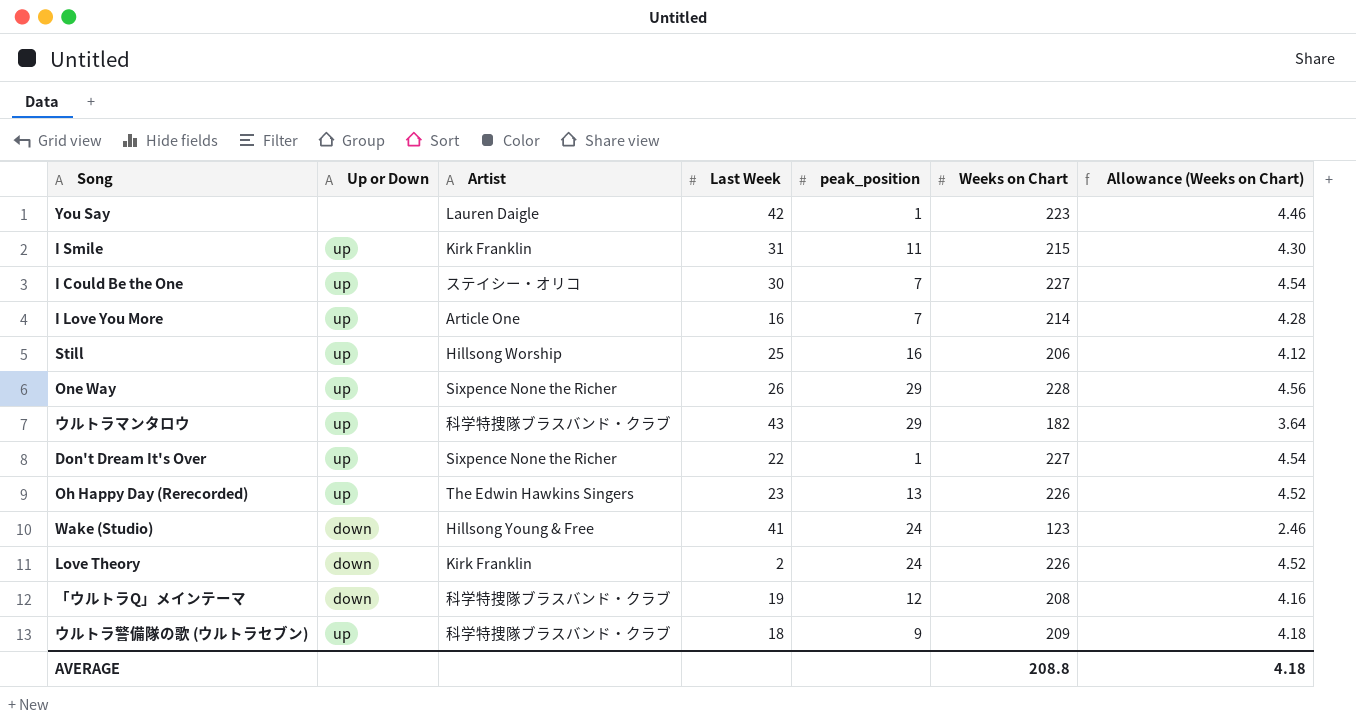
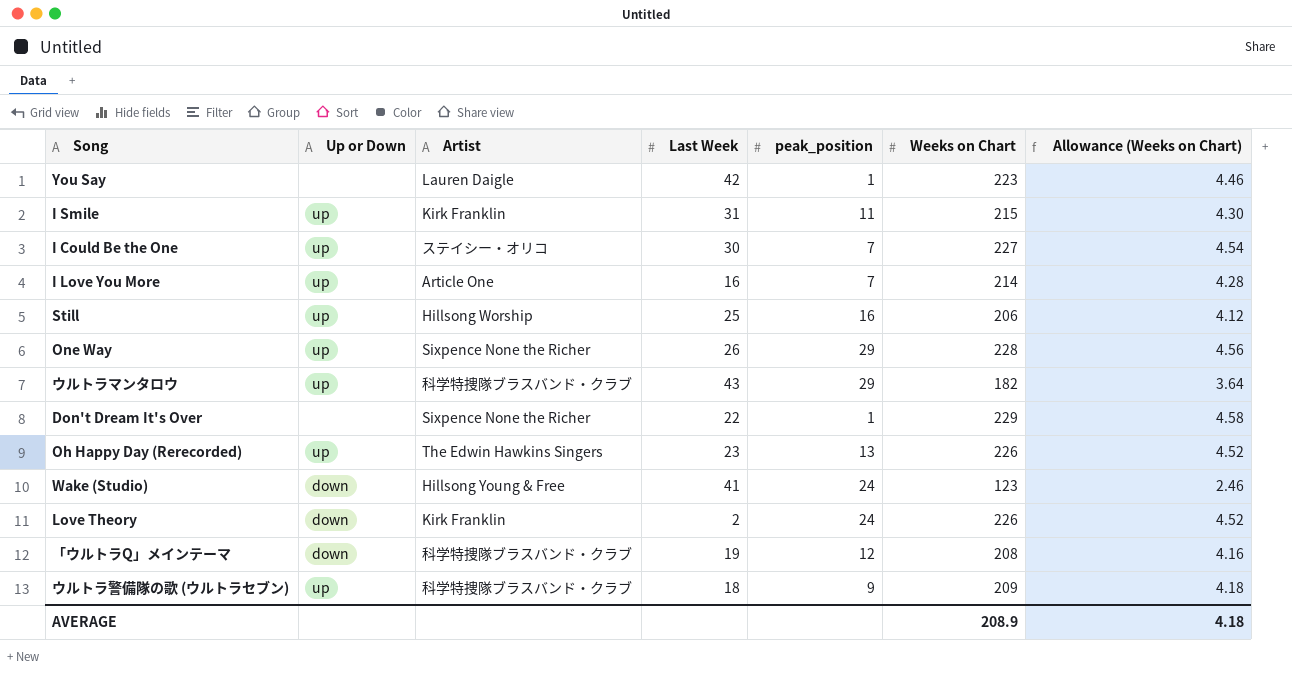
Don't Dream It's Over | Up or Down: up -> none
Don't Dream It's Over | Weeks on Chart: 227 -> 229
Don't Dream It's Over | Allowance (Weeks on Chart): 4.54 -> 4.58
AVERAGE | Weeks on Chart: 208.8 -> 208.9

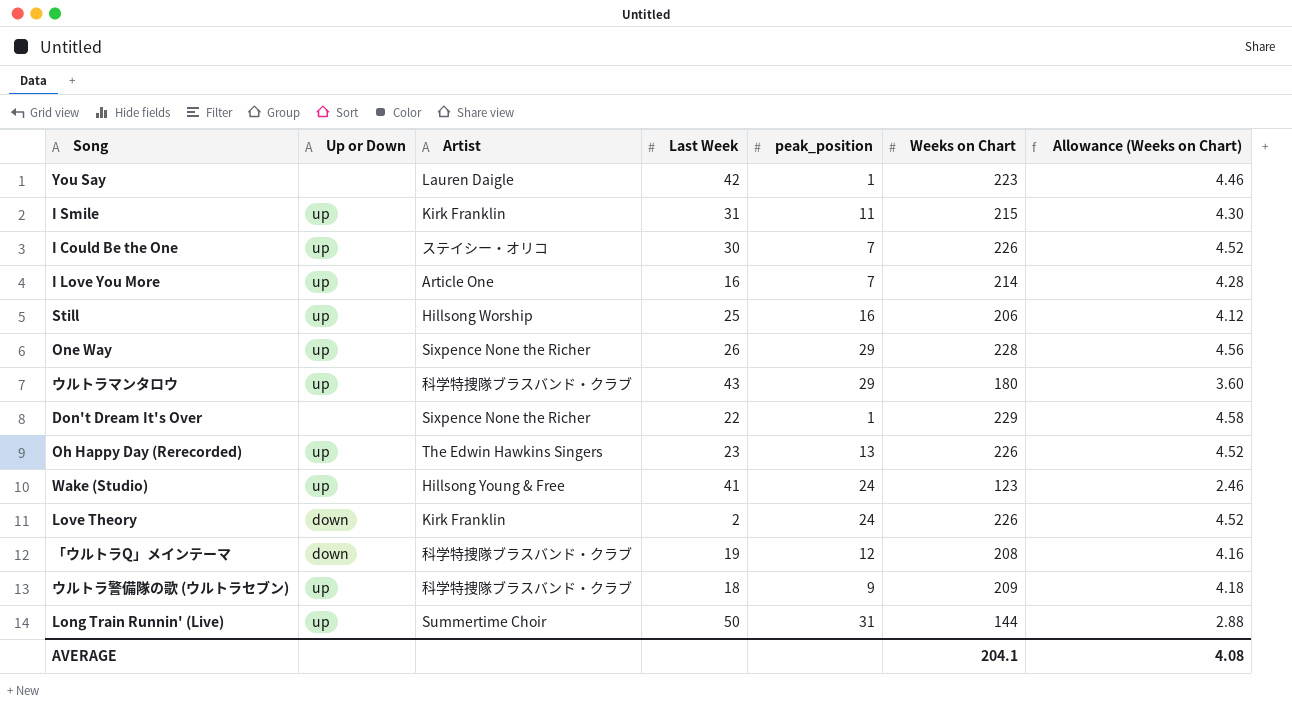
I Could Be the One | Weeks on Chart: 227 -> 226
I Could Be the One | Allowance (Weeks on Chart): 4.54 -> 4.52
ウルトラマンタロウ | Weeks on Chart: 182 -> 180
ウルトラマンタロウ | Allowance (Weeks on Chart): 3.64 -> 3.60
Wake (Studio) | Up or Down: down -> up
row Long Train Runnin' (Live): none -> up | Summertime Choir | 50 | 31 | 144 | 2.88
AVERAGE | Weeks on Chart: 208.9 -> 204.1
AVERAGE | Allowance (Weeks on Chart): 4.18 -> 4.08

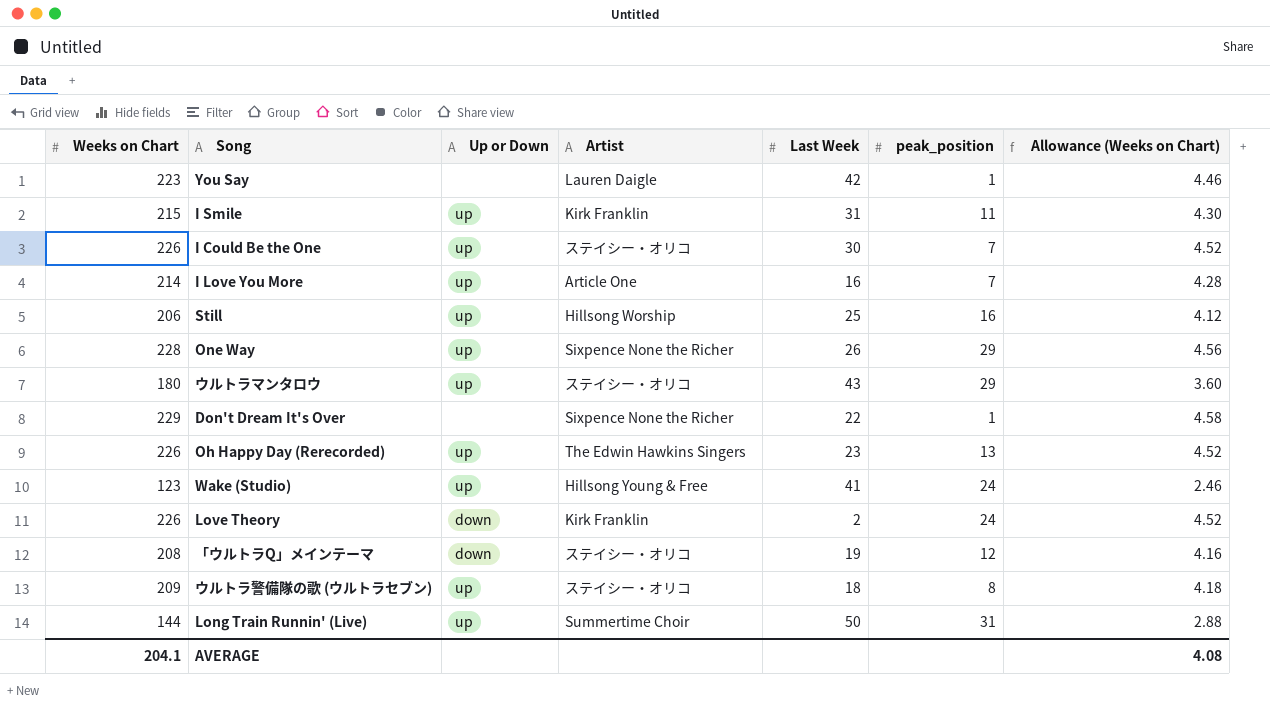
column Weeks on Chart | position: 6 -> 1
ウルトラマンタロウ | Artist: 科学特捜隊ブラスバンド・クラブ -> ステイシー・オリコ
「ウルトラQ」メインテーマ | Artist: 科学特捜隊ブラスバンド・クラブ -> ステイシー・オリコ
ウルトラ警備隊の歌 (ウルトラセブン) | Artist: 科学特捜隊ブラスバンド・クラブ -> ステイシー・オリコ
ウルトラ警備隊の歌 (ウルトラセブン) | peak_position: 9 -> 8

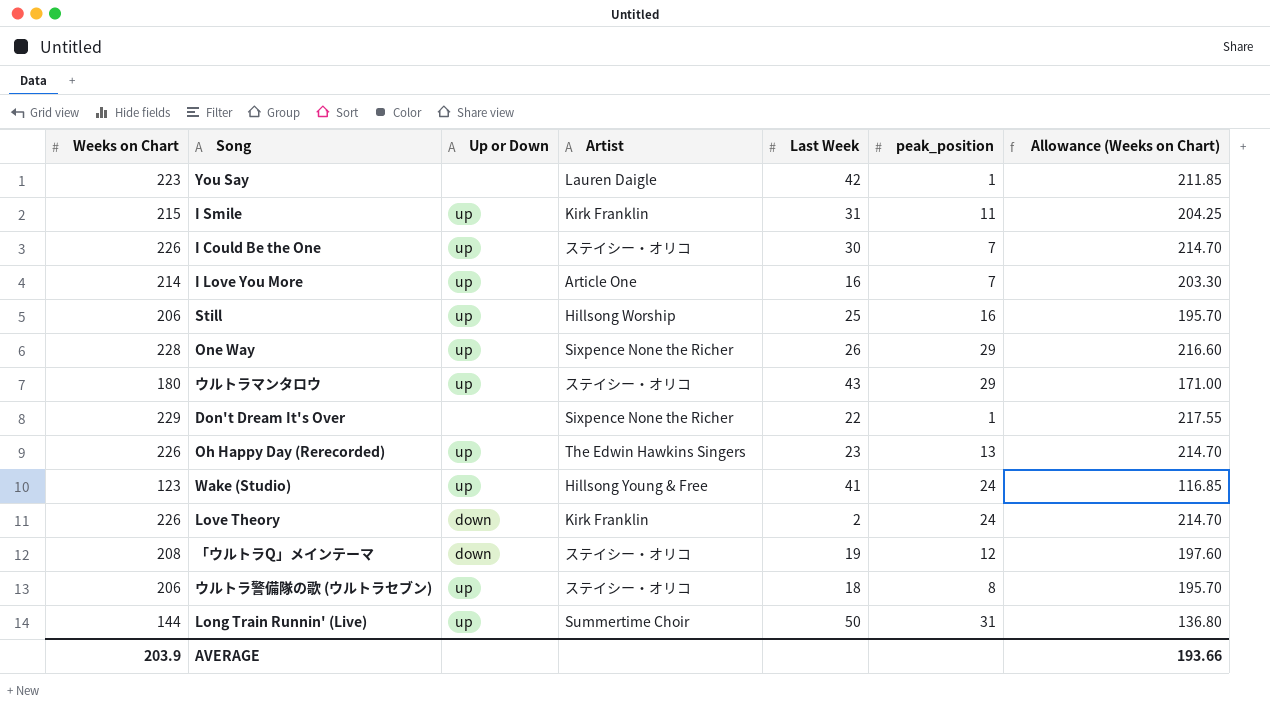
column Allowance (Weeks on Chart) | formula: [Weeks on Chart] * 0.02 -> [Weeks on Chart] * 0.95
ウルトラ警備隊の歌 (ウルトラセブン) | Weeks on Chart: 209 -> 206
AVERAGE | Weeks on Chart: 204.1 -> 203.9
AVERAGE | Allowance (Weeks on Chart): 4.08 -> 193.66

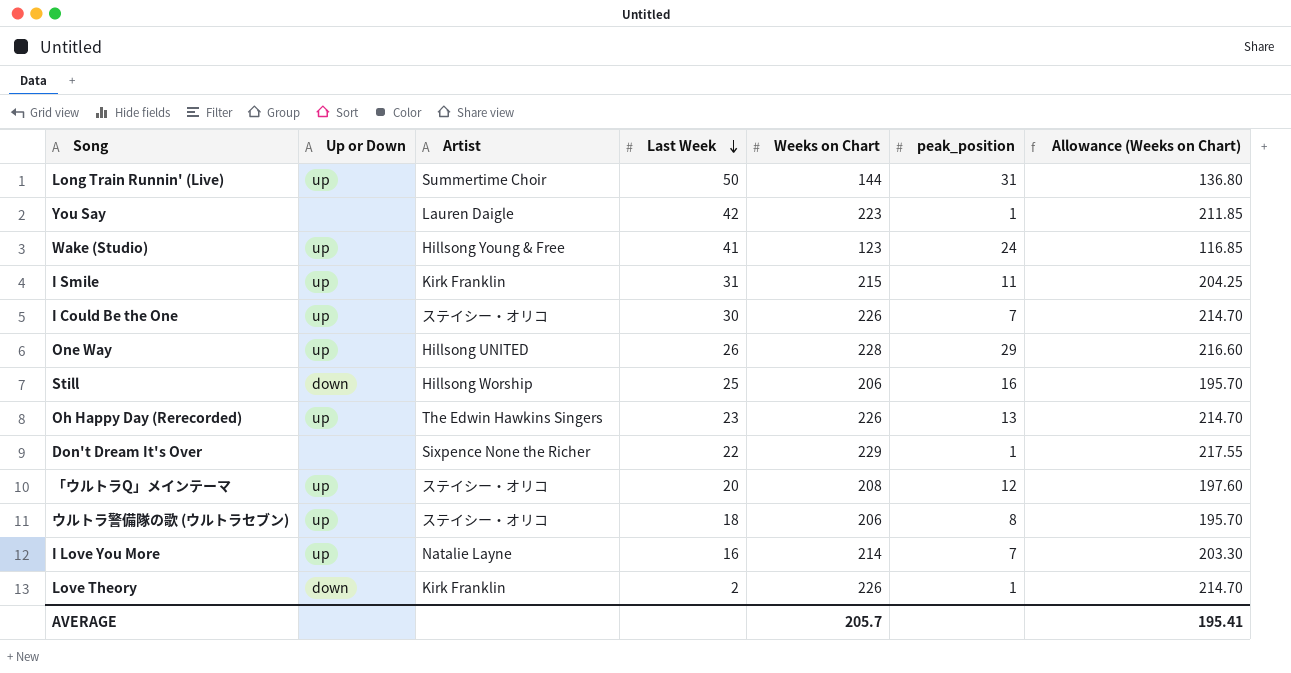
row order: none -> Last Week descending
column Weeks on Chart | position: 1 -> 5
row ウルトラマンタロウ: 180 | up | ステイシー・オリコ | 43 | 29 | 171.00 -> none
One Way | Artist: Sixpence None the Richer -> Hillsong UNITED
Still | Up or Down: up -> down
「ウルトラQ」メインテーマ | Up or Down: down -> up
「ウルトラQ」メインテーマ | Last Week: 19 -> 20
I Love You More | Artist: Article One -> Natalie Layne
Love Theory | peak_position: 24 -> 1
AVERAGE | Weeks on Chart: 203.9 -> 205.7
AVERAGE | Allowance (Weeks on Chart): 193.66 -> 195.41

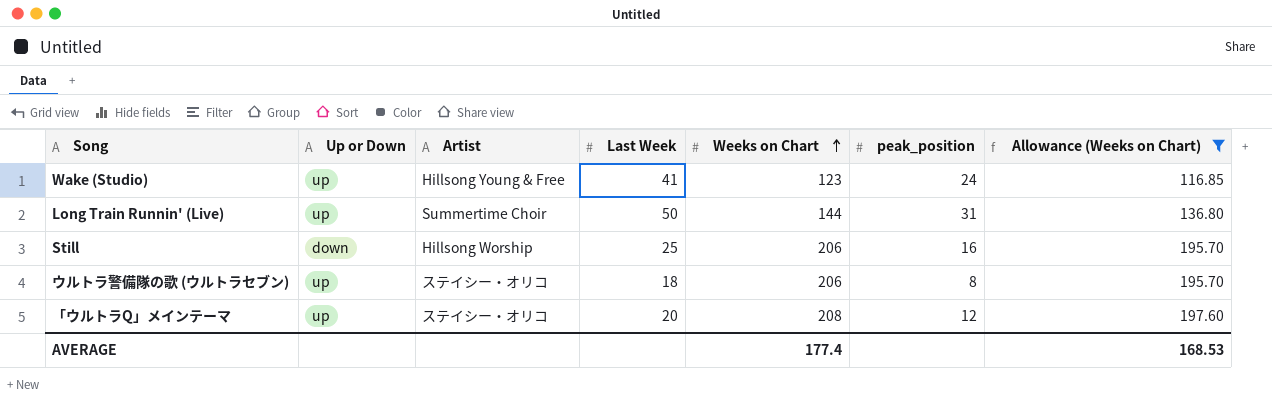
filter: none -> Allowance (Weeks on Chart) <= 197.60
row order: Last Week descending -> Weeks on Chart ascending
AVERAGE | Weeks on Chart: 205.7 -> 177.4
AVERAGE | Allowance (Weeks on Chart): 195.41 -> 168.53

